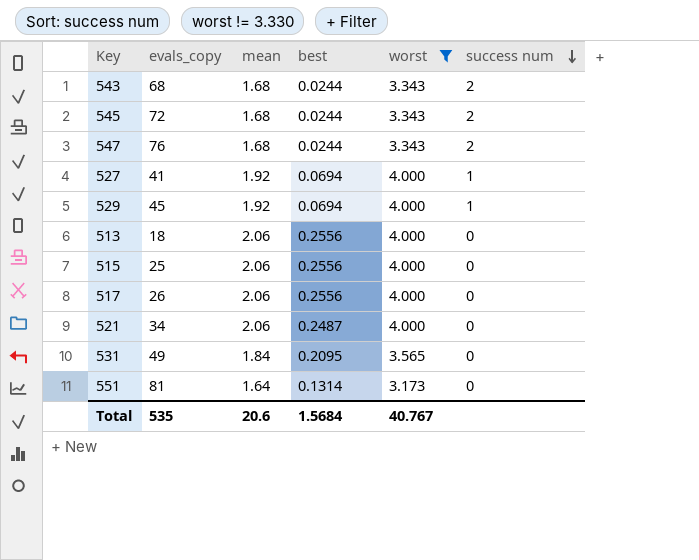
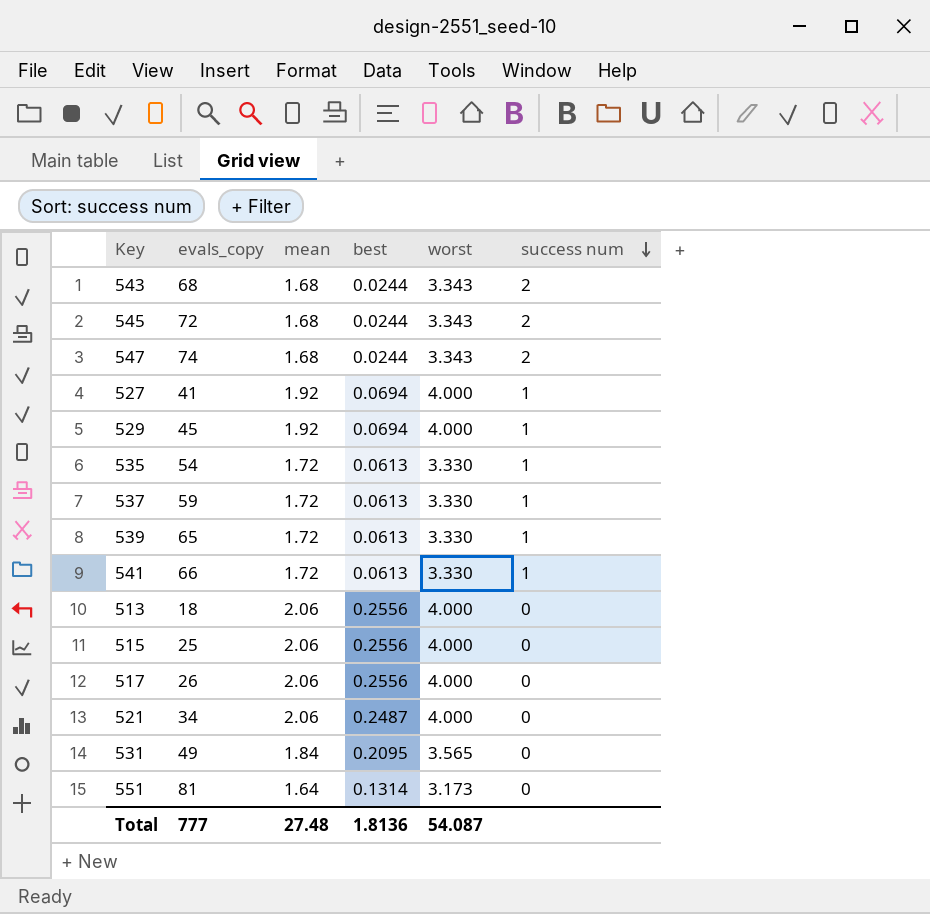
filter: worst != 3.330 -> none
547 | evals_copy: 76 -> 74
Total | evals_copy: 535 -> 777
Total | mean: 20.6 -> 27.48
Total | best: 1.5684 -> 1.8136
Total | worst: 40.767 -> 54.087

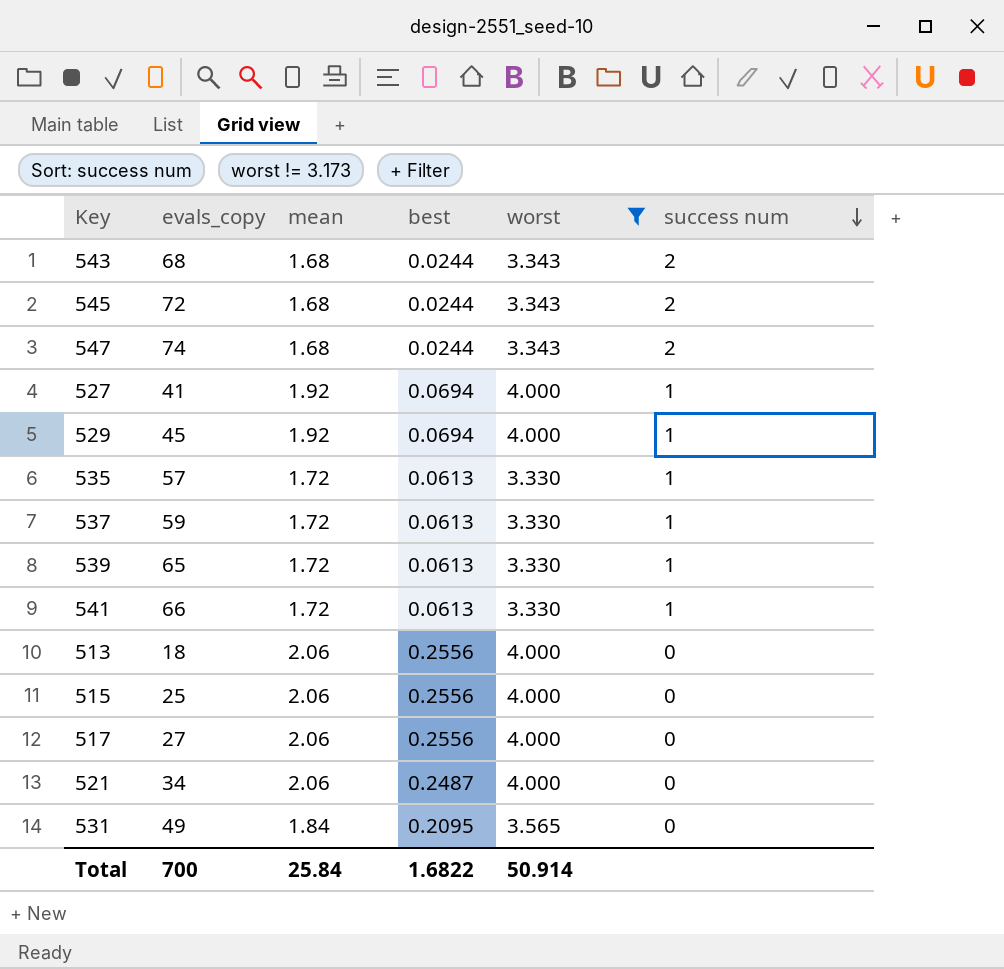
filter: none -> worst != 3.173
535 | evals_copy: 54 -> 57
517 | evals_copy: 26 -> 27
Total | evals_copy: 777 -> 700
Total | mean: 27.48 -> 25.84
Total | best: 1.8136 -> 1.6822
Total | worst: 54.087 -> 50.914

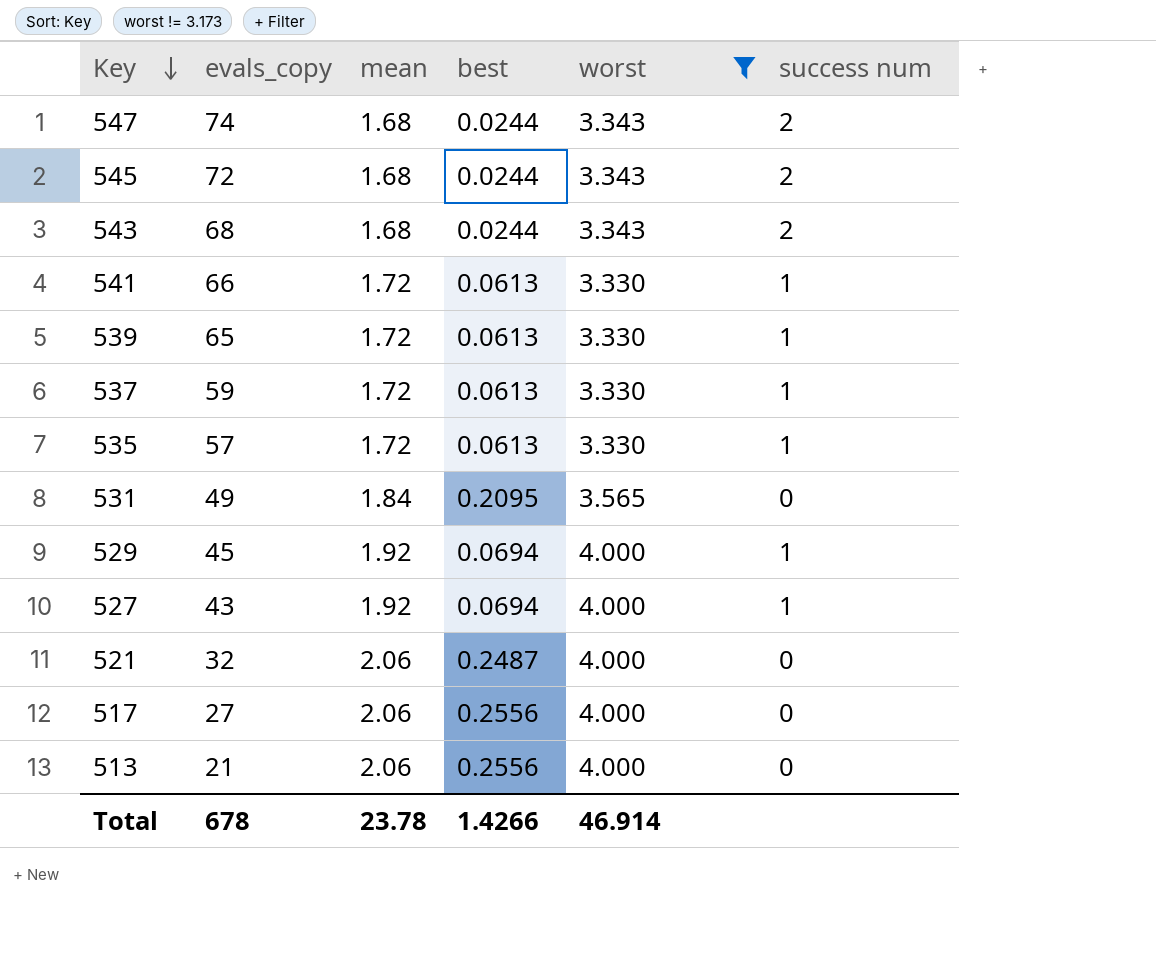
row order: success num descending -> Key descending
row 515: 25 | 2.06 | 0.2556 | 4.000 | 0 -> none
527 | evals_copy: 41 -> 43
521 | evals_copy: 34 -> 32
513 | evals_copy: 18 -> 21
Total | evals_copy: 700 -> 678
Total | mean: 25.84 -> 23.78
Total | best: 1.6822 -> 1.4266
Total | worst: 50.914 -> 46.914

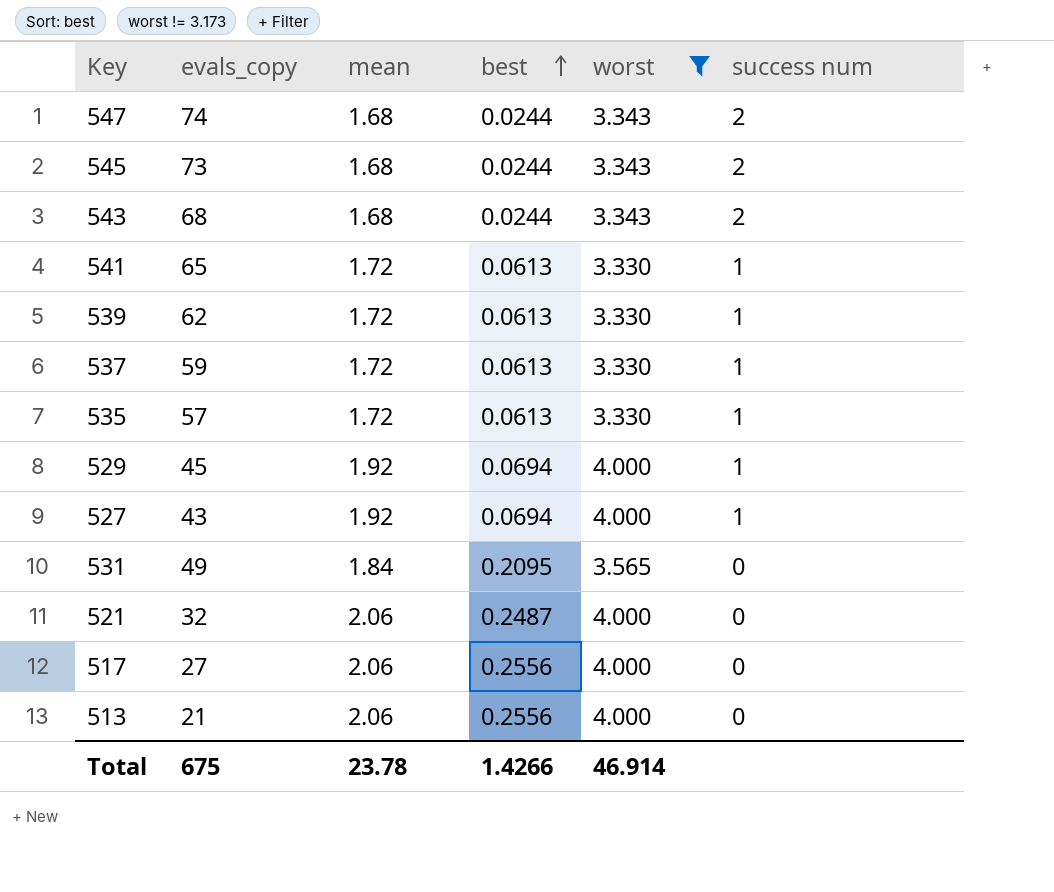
row order: Key descending -> best ascending
545 | evals_copy: 72 -> 73
541 | evals_copy: 66 -> 65
539 | evals_copy: 65 -> 62
Total | evals_copy: 678 -> 675

